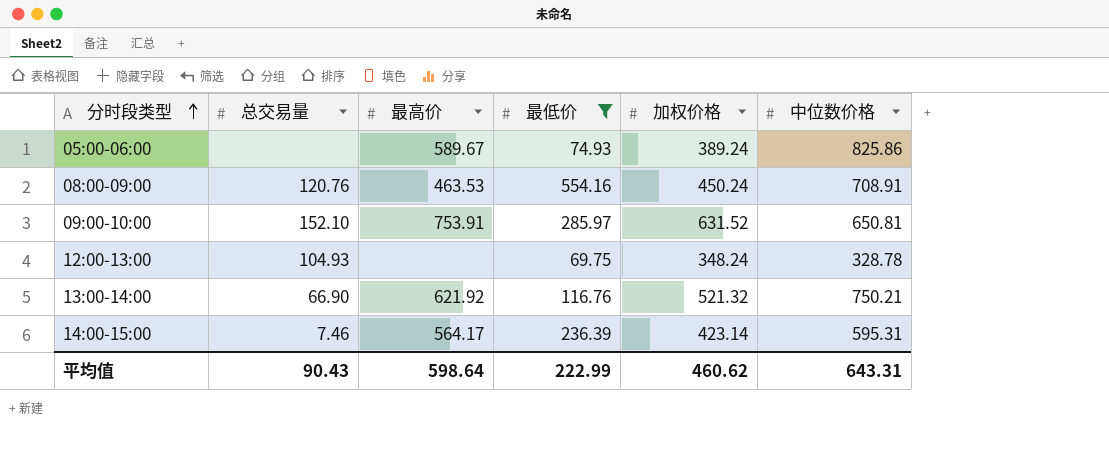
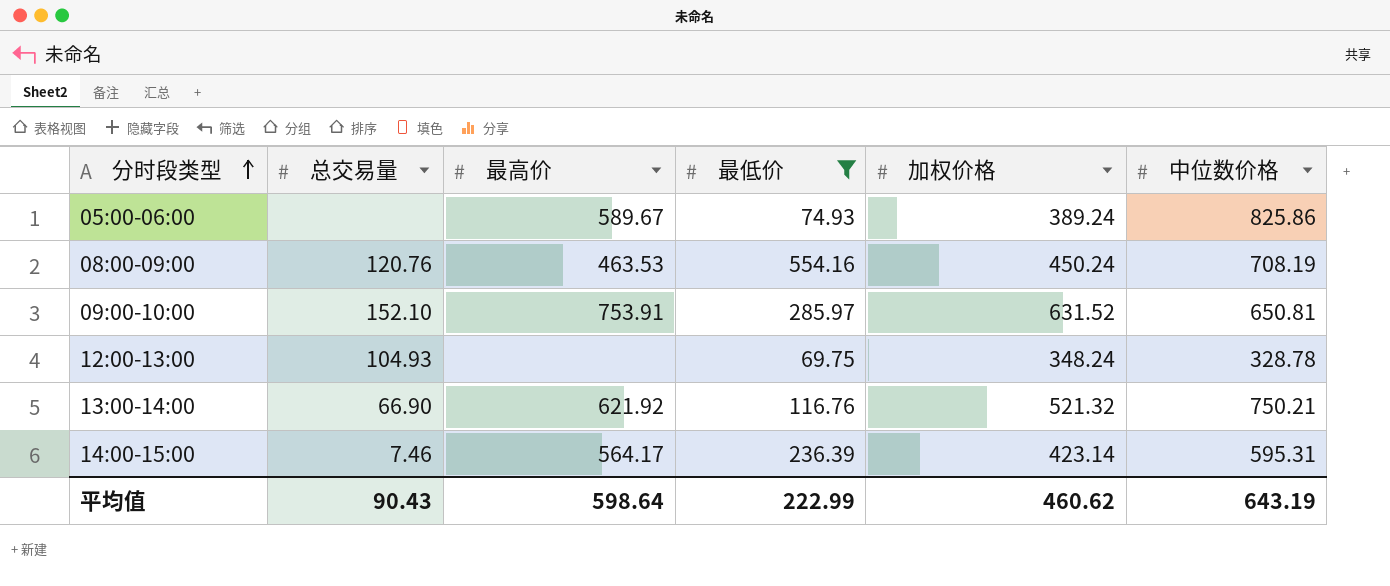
08:00-09:00 | 中位数价格: 708.91 -> 708.19
平均值 | 中位数价格: 643.31 -> 643.19

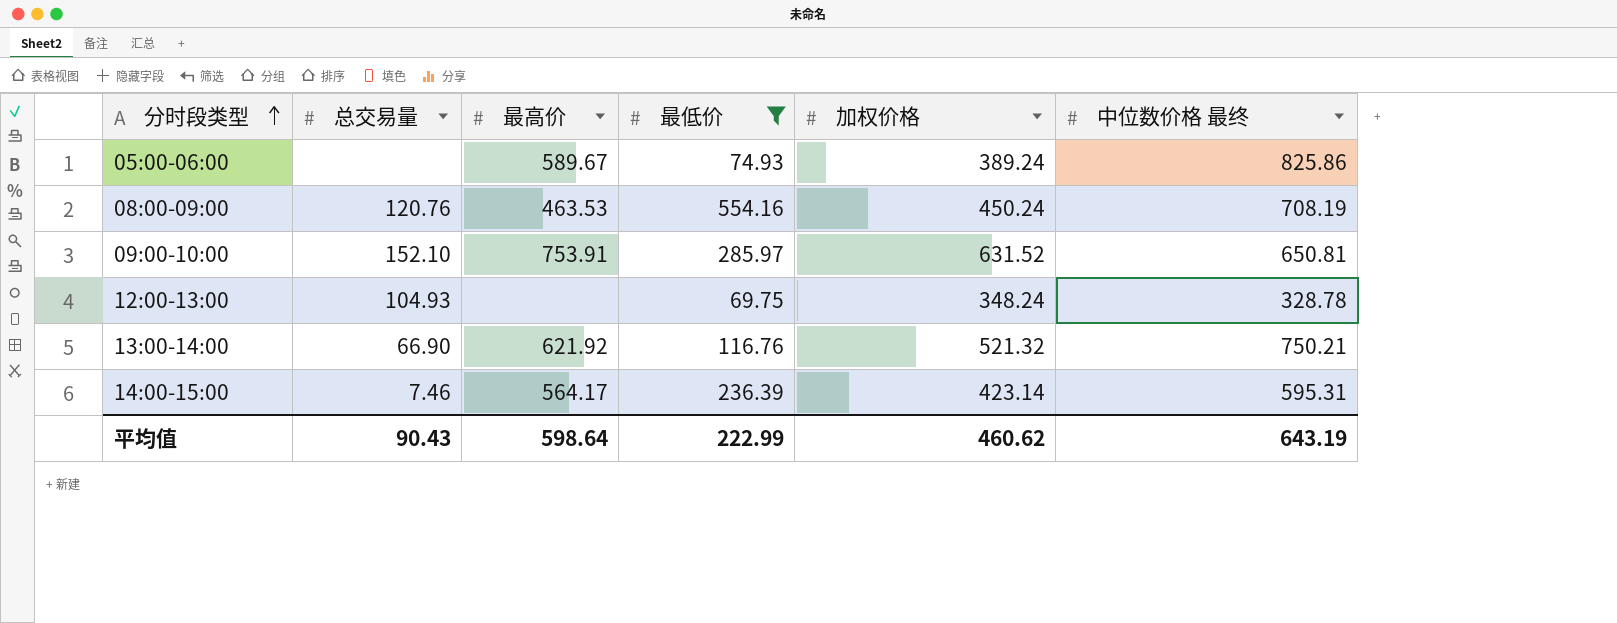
column name: 中位数价格 -> 中位数价格 最终

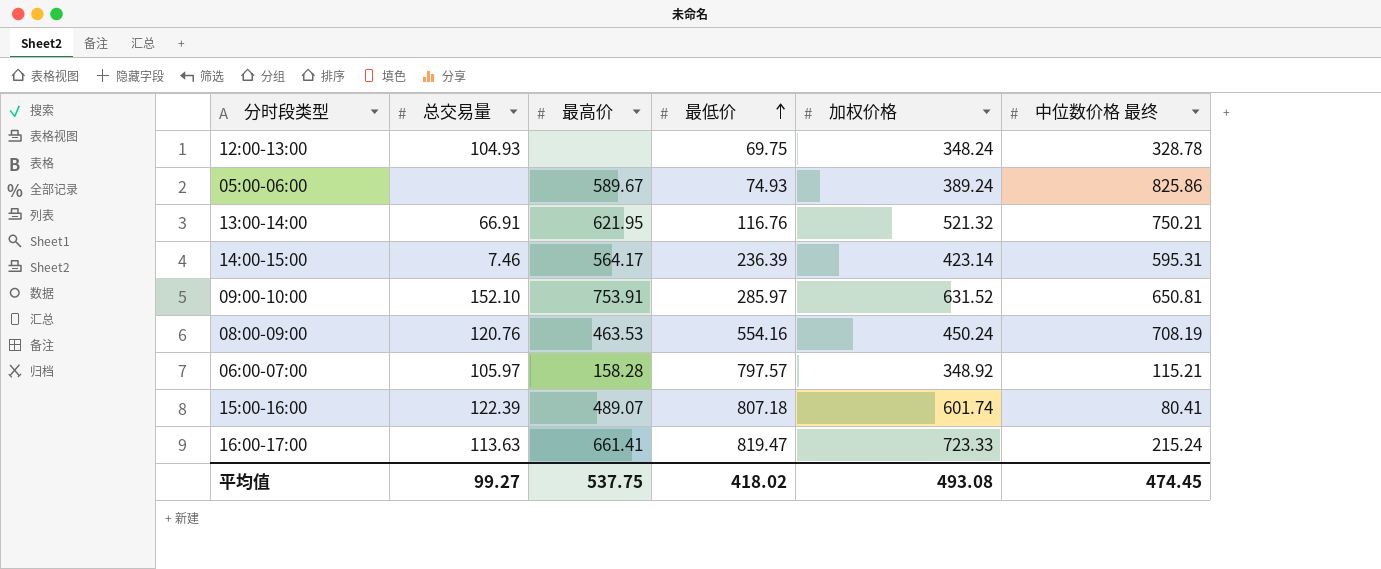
filter: 最低价 <= 554.16 -> none
row order: 分时段类型 ascending -> 最低价 ascending
13:00-14:00 | 总交易量: 66.90 -> 66.91
13:00-14:00 | 最高价: 621.92 -> 621.95
平均值 | 总交易量: 90.43 -> 99.27
平均值 | 最高价: 598.64 -> 537.75
平均值 | 最低价: 222.99 -> 418.02
平均值 | 加权价格: 460.62 -> 493.08
平均值 | 中位数价格 最终: 643.19 -> 474.45

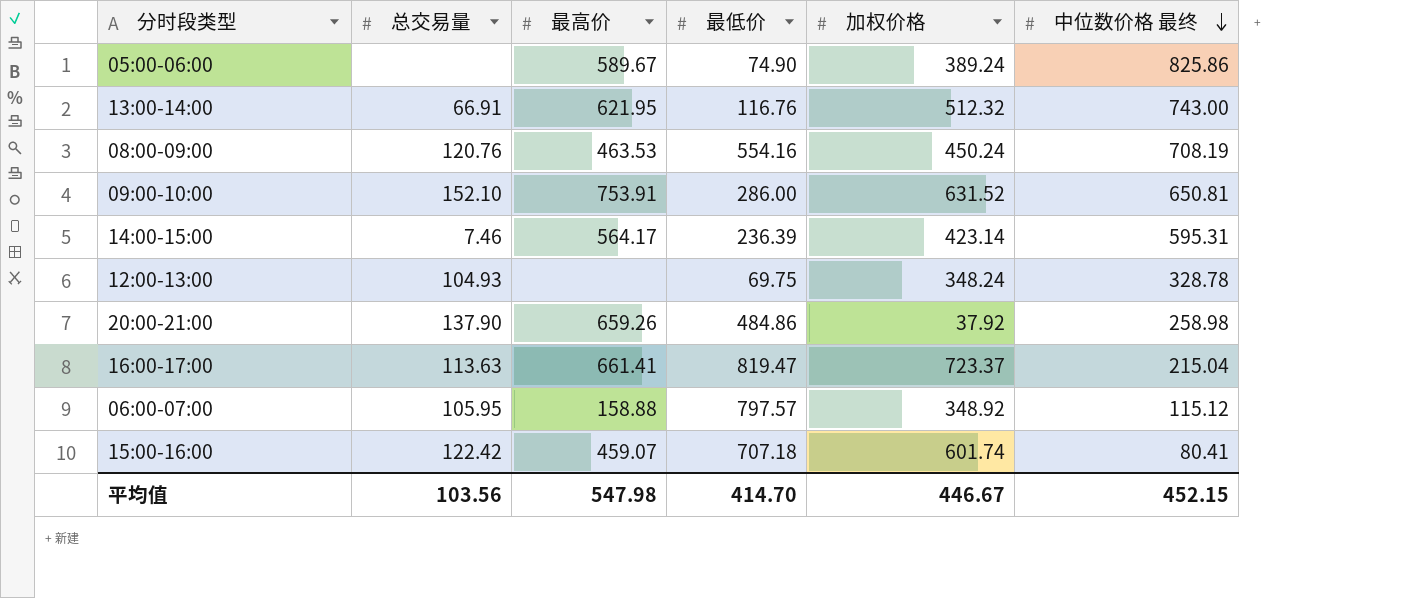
row order: 最低价 ascending -> 中位数价格 最终 descending
05:00-06:00 | 最低价: 74.93 -> 74.90
13:00-14:00 | 加权价格: 521.32 -> 512.32
13:00-14:00 | 中位数价格 最终: 750.21 -> 743.00
09:00-10:00 | 最低价: 285.97 -> 286.00
row 20:00-21:00: none -> 137.90 | 659.26 | 484.86 | 37.92 | 258.98
16:00-17:00 | 加权价格: 723.33 -> 723.37
16:00-17:00 | 中位数价格 最终: 215.24 -> 215.04
06:00-07:00 | 总交易量: 105.97 -> 105.95
06:00-07:00 | 最高价: 158.28 -> 158.88
06:00-07:00 | 中位数价格 最终: 115.21 -> 115.12
15:00-16:00 | 总交易量: 122.39 -> 122.42
15:00-16:00 | 最高价: 489.07 -> 459.07
15:00-16:00 | 最低价: 807.18 -> 707.18
平均值 | 总交易量: 99.27 -> 103.56
平均值 | 最高价: 537.75 -> 547.98
平均值 | 最低价: 418.02 -> 414.70
平均值 | 加权价格: 493.08 -> 446.67
平均值 | 中位数价格 最终: 474.45 -> 452.15

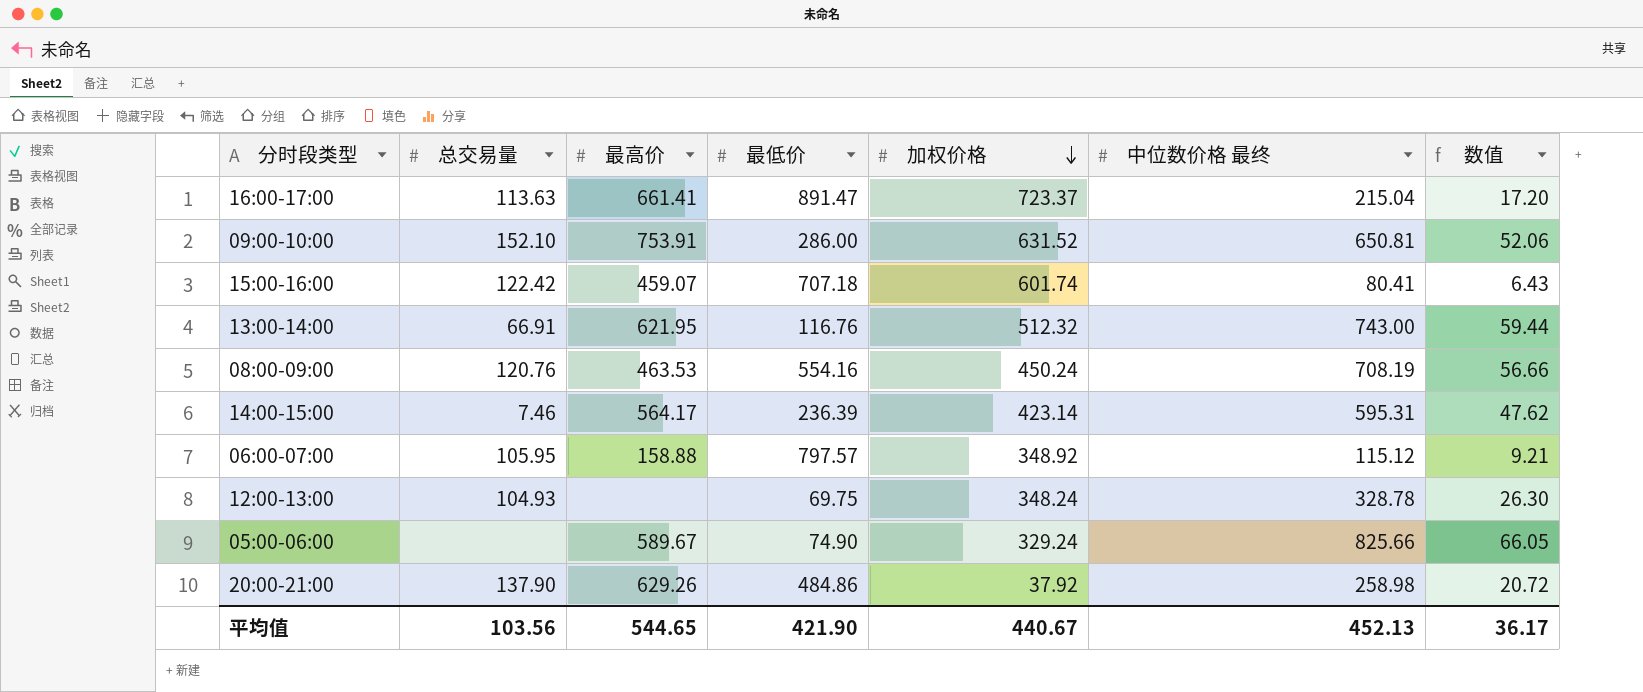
row order: 中位数价格 最终 descending -> 加权价格 descending
column 数值 | formula: none -> [中位数价格 最终] * 0.08
16:00-17:00 | 最低价: 819.47 -> 891.47
05:00-06:00 | 加权价格: 389.24 -> 329.24
05:00-06:00 | 中位数价格 最终: 825.86 -> 825.66
20:00-21:00 | 最高价: 659.26 -> 629.26
平均值 | 最高价: 547.98 -> 544.65
平均值 | 最低价: 414.70 -> 421.90
平均值 | 加权价格: 446.67 -> 440.67
平均值 | 中位数价格 最终: 452.15 -> 452.13

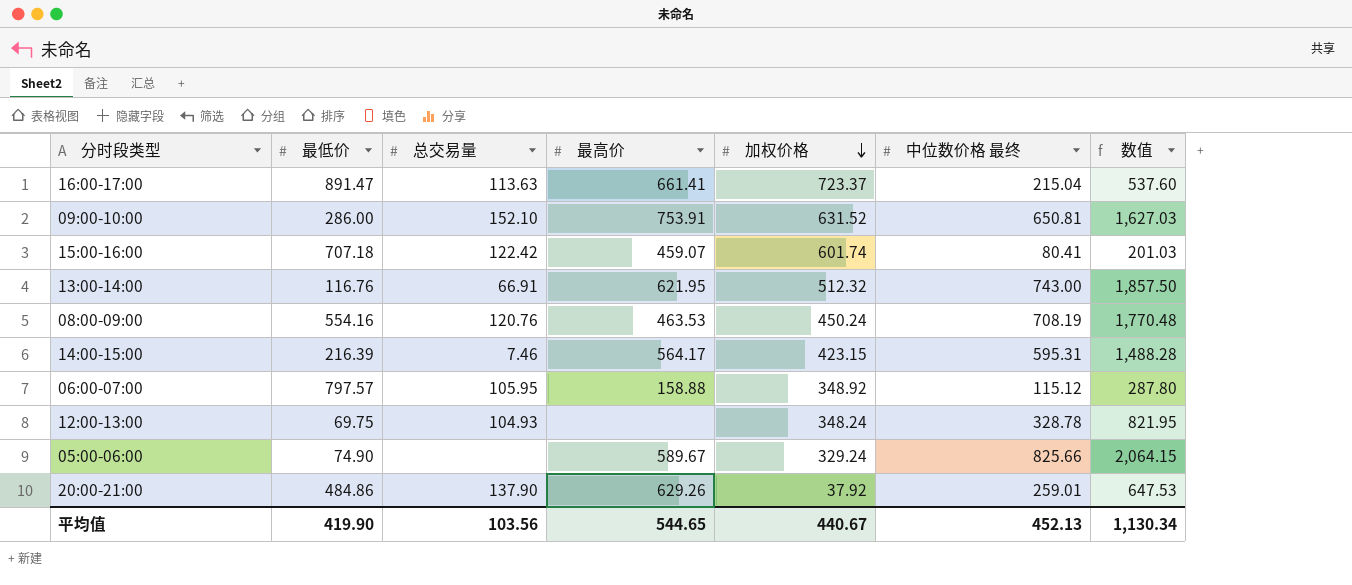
column 最低价 | position: 4 -> 2
column 数值 | formula: [中位数价格 最终] * 0.08 -> [中位数价格 最终] * 2.5
14:00-15:00 | 最低价: 236.39 -> 216.39
14:00-15:00 | 加权价格: 423.14 -> 423.15
20:00-21:00 | 中位数价格 最终: 258.98 -> 259.01
平均值 | 最低价: 421.90 -> 419.90
平均值 | 数值: 36.17 -> 1,130.34

